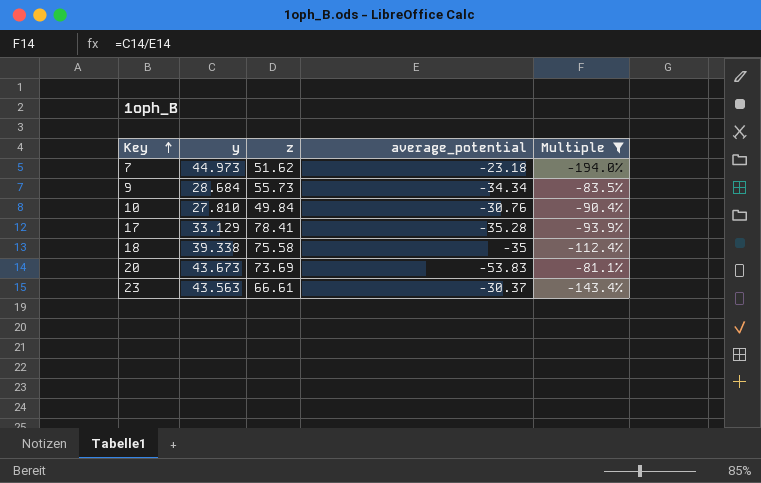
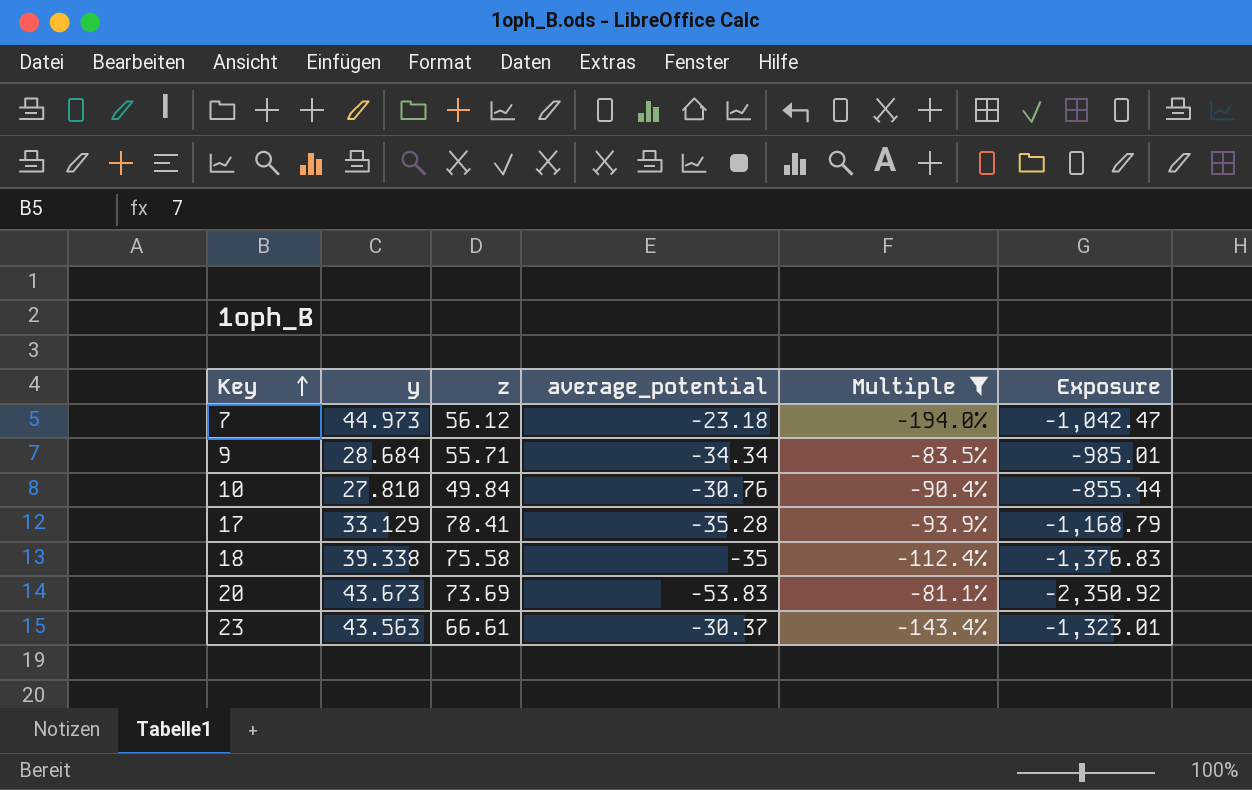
column Exposure | formula: none -> [y] * [average_potential]
7 | z: 51.62 -> 56.12
9 | z: 55.73 -> 55.71

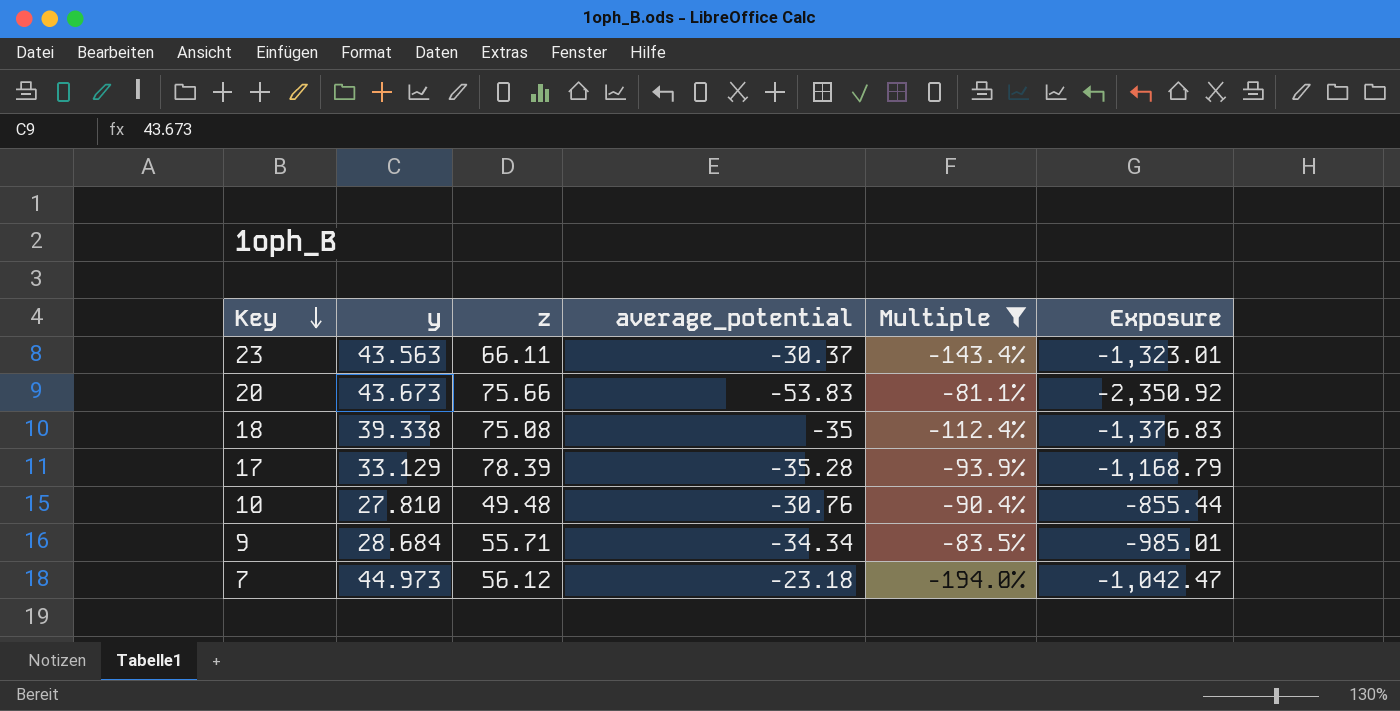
row order: Key ascending -> Key descending
23 | z: 66.61 -> 66.11
20 | z: 73.69 -> 75.66
18 | z: 75.58 -> 75.08
17 | z: 78.41 -> 78.39
10 | z: 49.84 -> 49.48

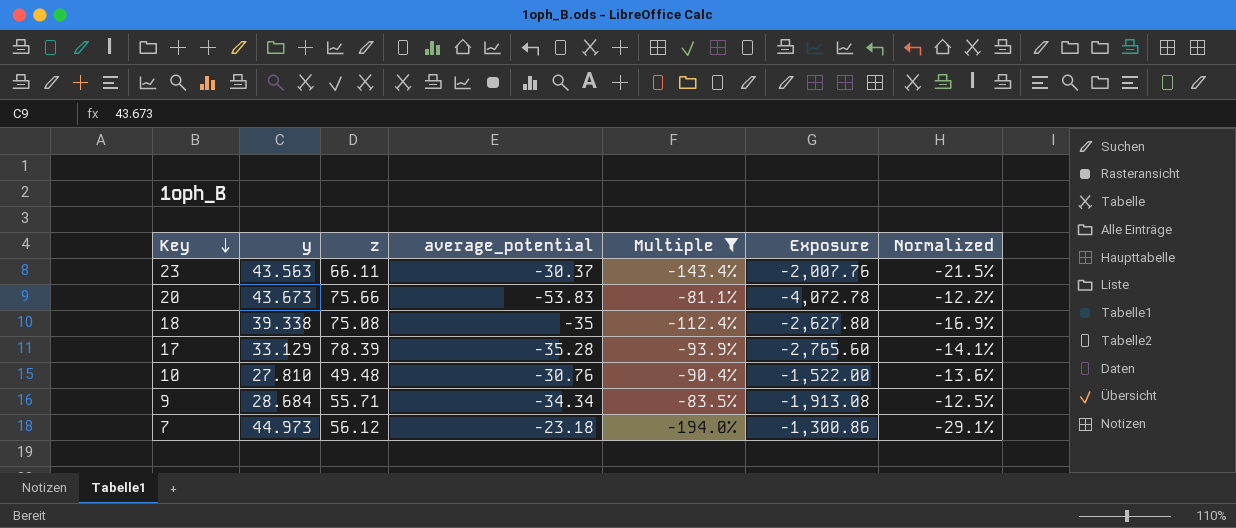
column Exposure | formula: [y] * [average_potential] -> [z] * [average_potential]
column Normalized | formula: none -> [Multiple] * 0.15

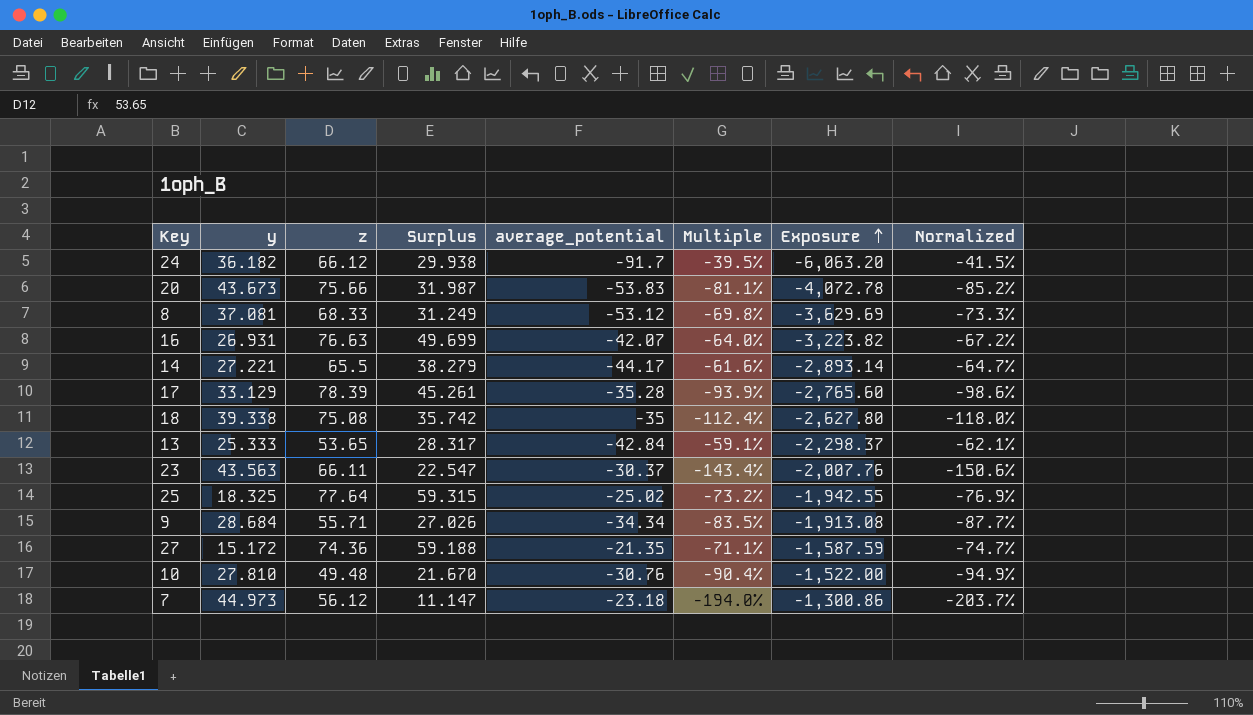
filter: Multiple <= -81.1% -> none
row order: Key descending -> Exposure ascending
column Surplus | formula: none -> [z] - [y]
column Normalized | formula: [Multiple] * 0.15 -> [Multiple] * 1.05

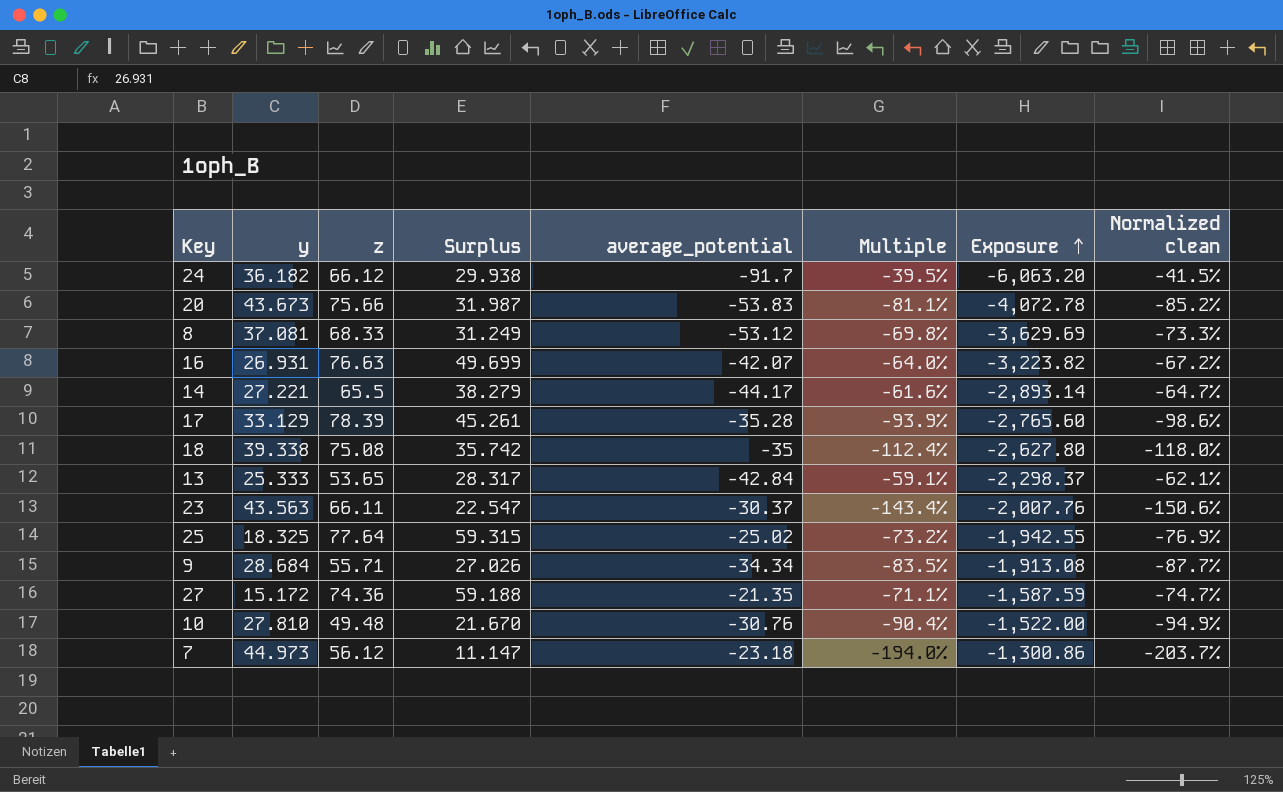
column name: Normalized -> Normalized clean

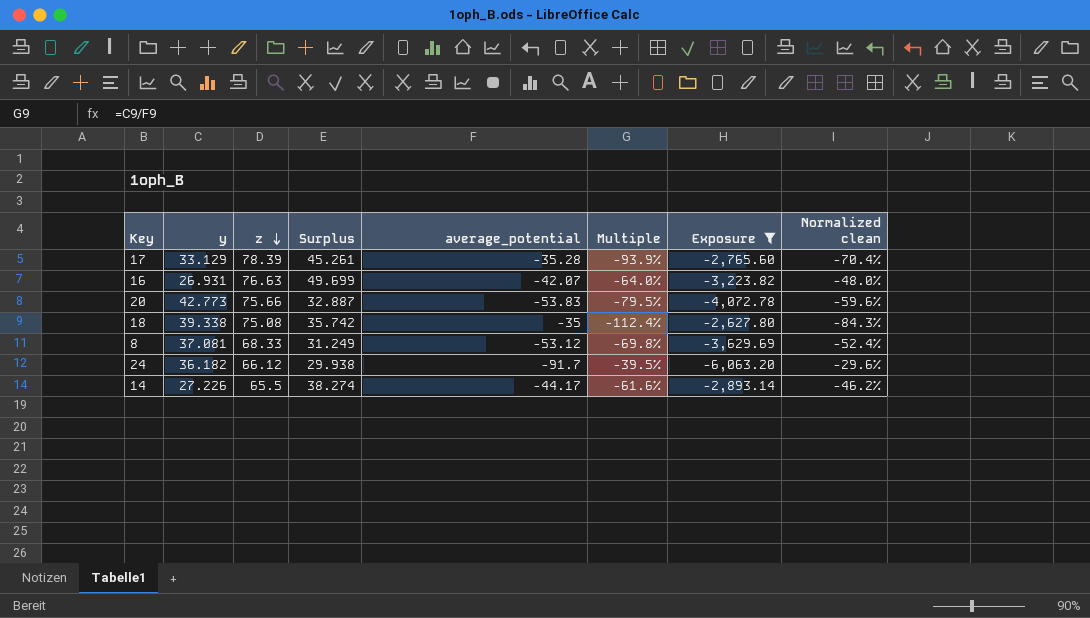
filter: none -> Exposure <= -2,627.80
row order: Exposure ascending -> z descending
column Normalized clean | formula: [Multiple] * 1.05 -> [Multiple] * 0.75
20 | y: 43.673 -> 42.773
20 | Surplus: 31.987 -> 32.887
20 | Multiple: -81.1% -> -79.5%
14 | y: 27.221 -> 27.226
14 | Surplus: 38.279 -> 38.274

